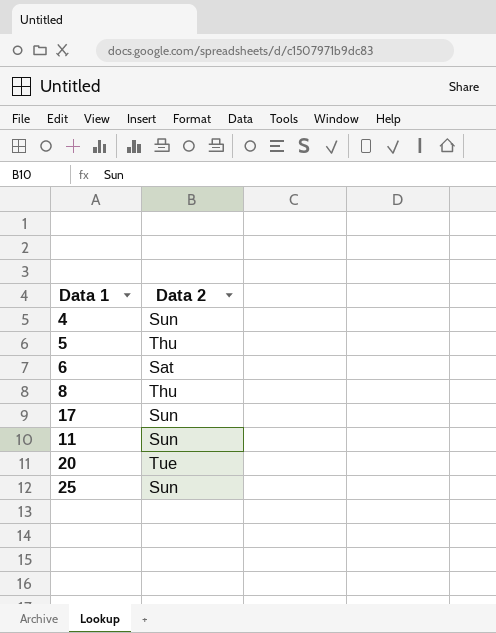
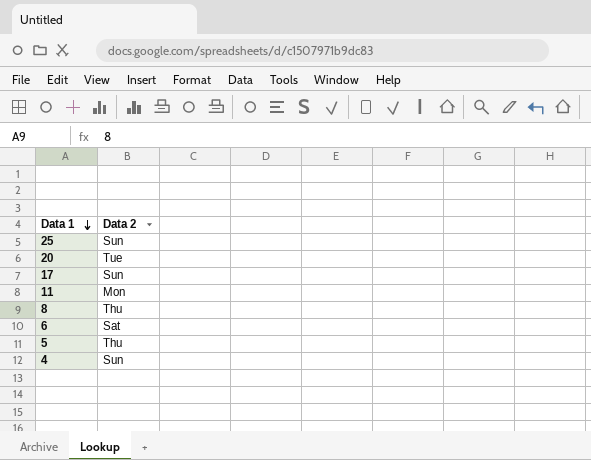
row order: none -> Data 1 descending
11 | Data 2: Sun -> Mon

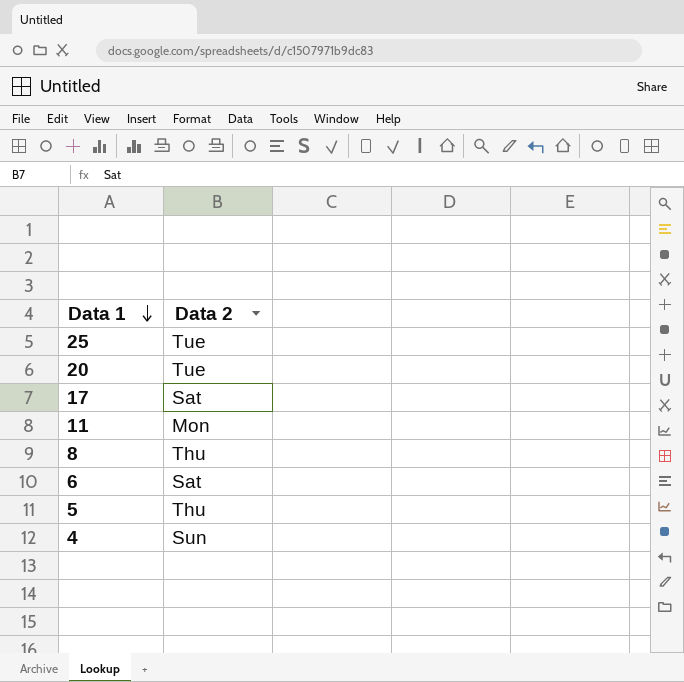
25 | Data 2: Sun -> Tue
17 | Data 2: Sun -> Sat

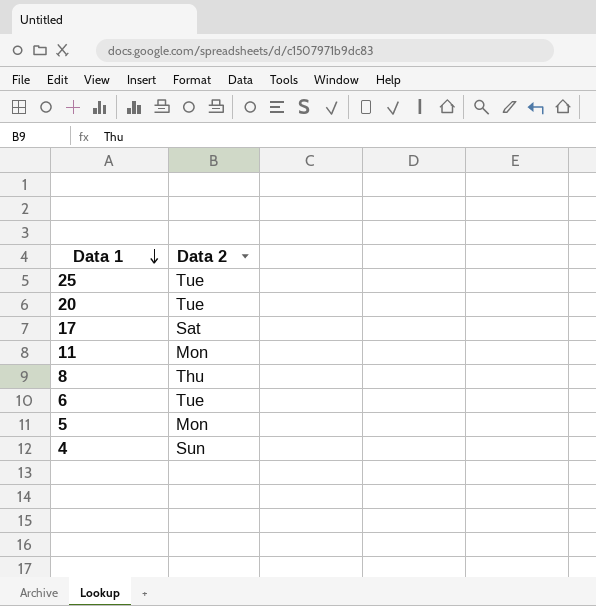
6 | Data 2: Sat -> Tue
5 | Data 2: Thu -> Mon

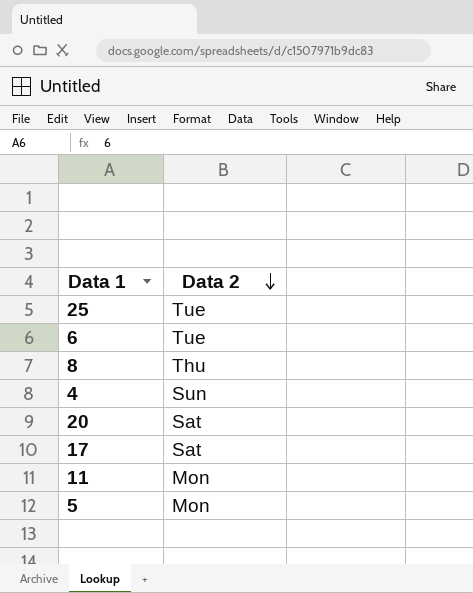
row order: Data 1 descending -> Data 2 descending
20 | Data 2: Tue -> Sat

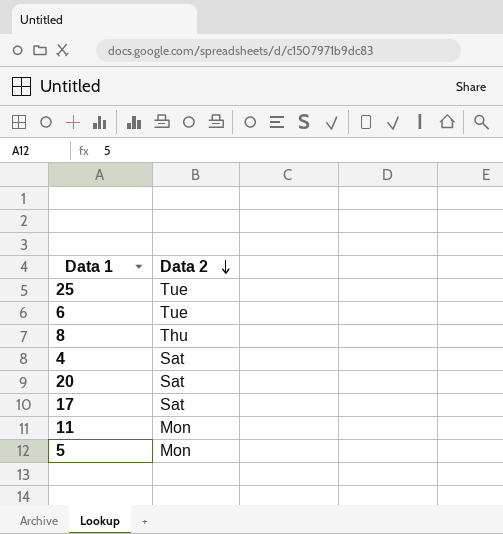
4 | Data 2: Sun -> Sat

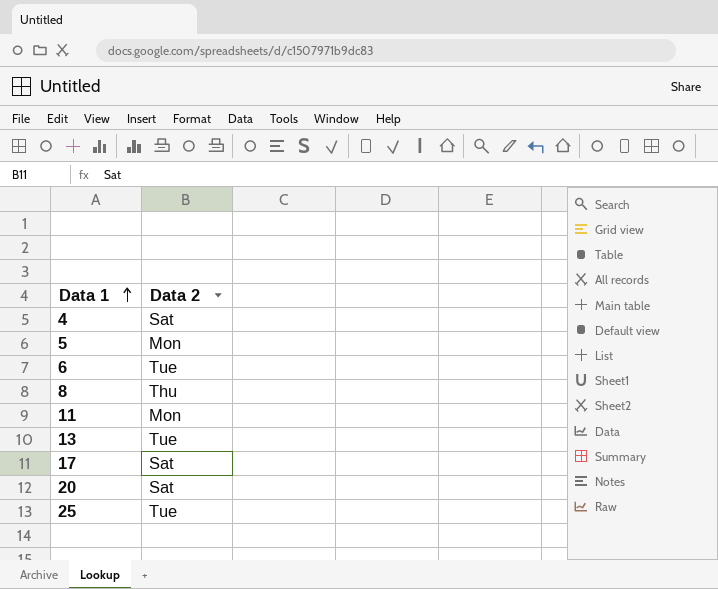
row order: Data 2 descending -> Data 1 ascending
row 13: none -> Tue

